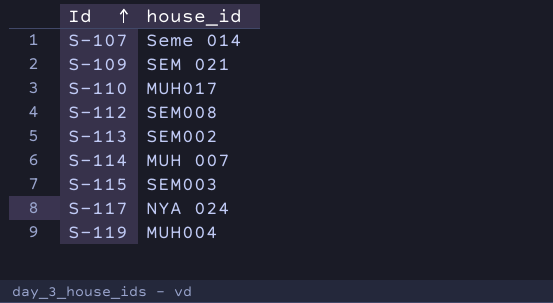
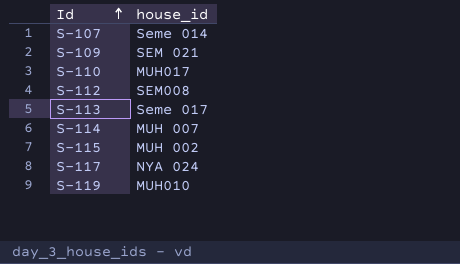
S-113 | house_id: SEM002 -> Seme 017
S-115 | house_id: SEM003 -> MUH 002
S-119 | house_id: MUH004 -> MUH010

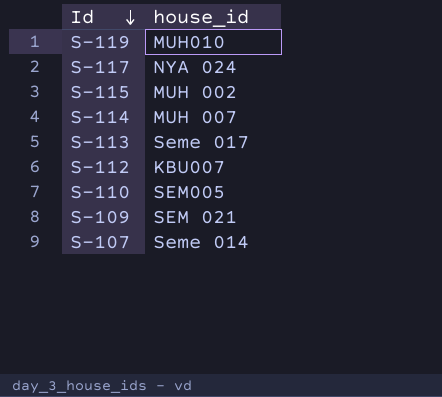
row order: Id ascending -> Id descending
S-112 | house_id: SEM008 -> KBU007
S-110 | house_id: MUH017 -> SEM005

